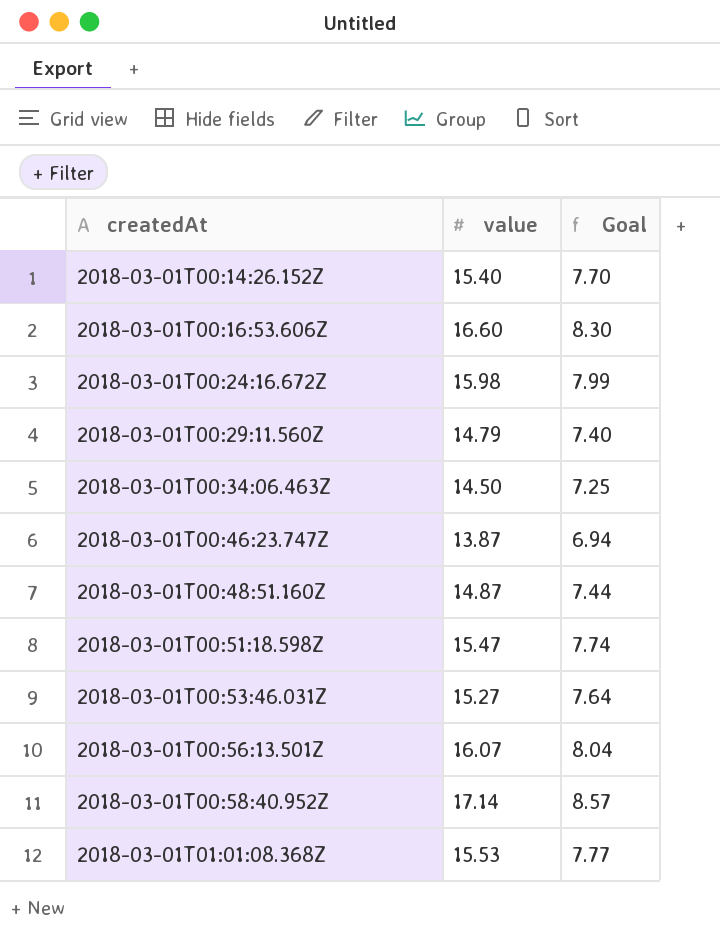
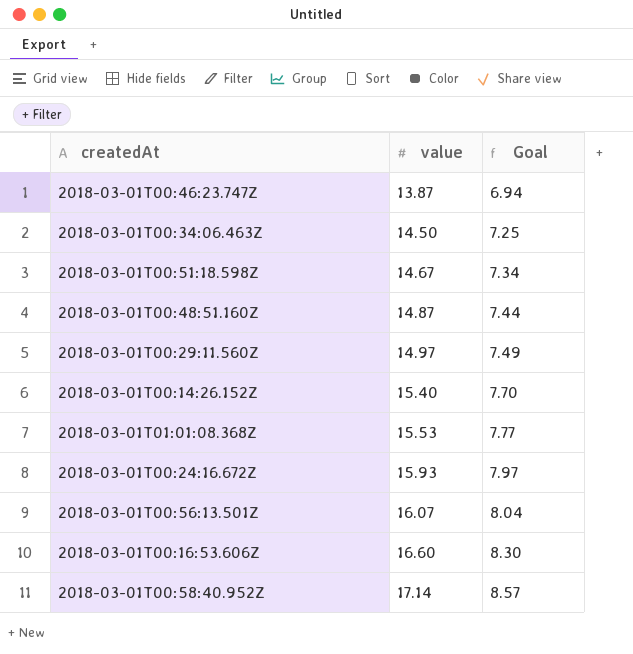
row order: createdAt ascending -> value ascending
row 2018-03-01T00:53:46.031Z: 15.27 | 7.64 -> none
2018-03-01T00:51:18.598Z | value: 15.47 -> 14.67
2018-03-01T00:51:18.598Z | Goal: 7.74 -> 7.34
2018-03-01T00:29:11.560Z | value: 14.79 -> 14.97
2018-03-01T00:29:11.560Z | Goal: 7.40 -> 7.49
2018-03-01T00:24:16.672Z | value: 15.98 -> 15.93
2018-03-01T00:24:16.672Z | Goal: 7.99 -> 7.97

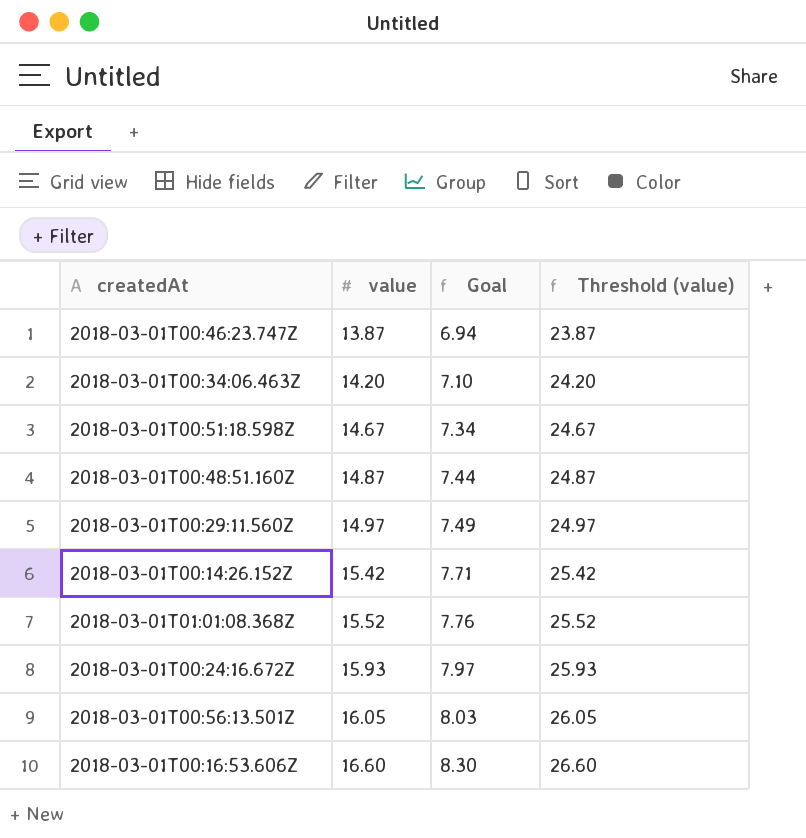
column Threshold (value) | formula: none -> [value] + 10
row 2018-03-01T00:58:40.952Z: 17.14 | 8.57 -> none
2018-03-01T00:34:06.463Z | value: 14.50 -> 14.20
2018-03-01T00:34:06.463Z | Goal: 7.25 -> 7.10
2018-03-01T00:14:26.152Z | value: 15.40 -> 15.42
2018-03-01T00:14:26.152Z | Goal: 7.70 -> 7.71
2018-03-01T01:01:08.368Z | value: 15.53 -> 15.52
2018-03-01T01:01:08.368Z | Goal: 7.77 -> 7.76
2018-03-01T00:56:13.501Z | value: 16.07 -> 16.05
2018-03-01T00:56:13.501Z | Goal: 8.04 -> 8.03

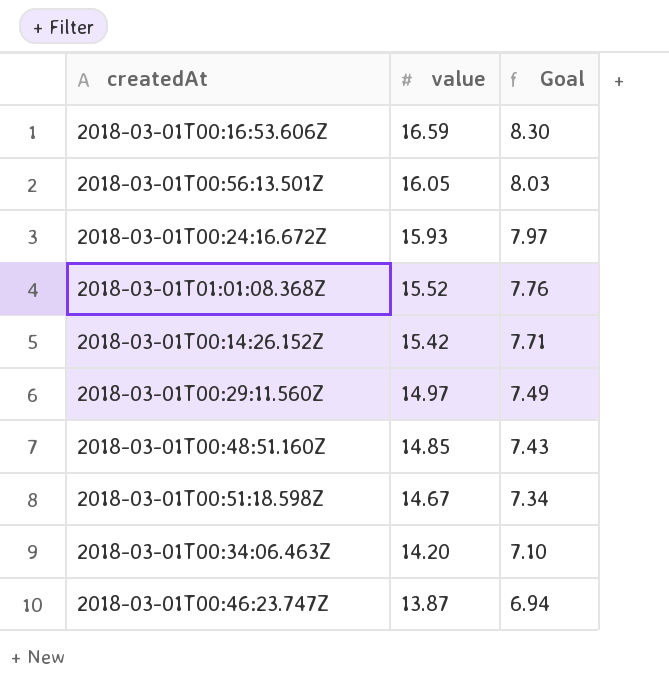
row order: value ascending -> value descending
column Threshold (value) | formula: [value] + 10 -> none
2018-03-01T00:16:53.606Z | value: 16.60 -> 16.59
2018-03-01T00:48:51.160Z | value: 14.87 -> 14.85
2018-03-01T00:48:51.160Z | Goal: 7.44 -> 7.43

